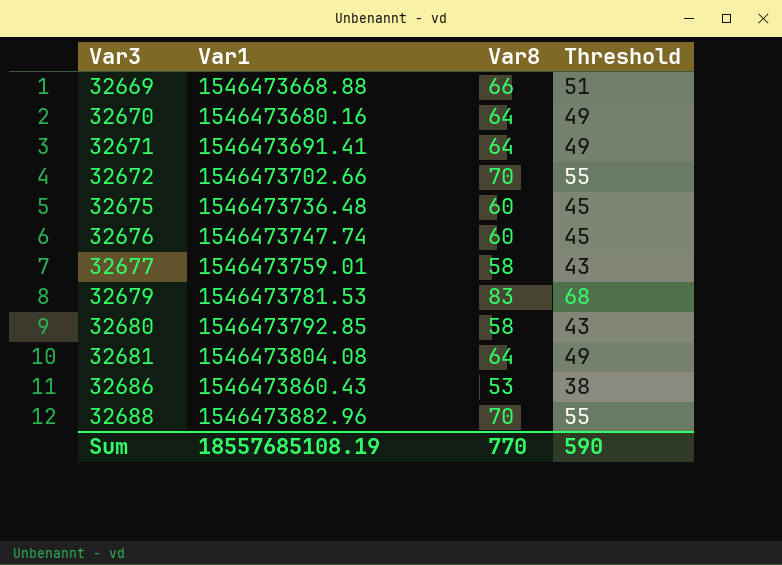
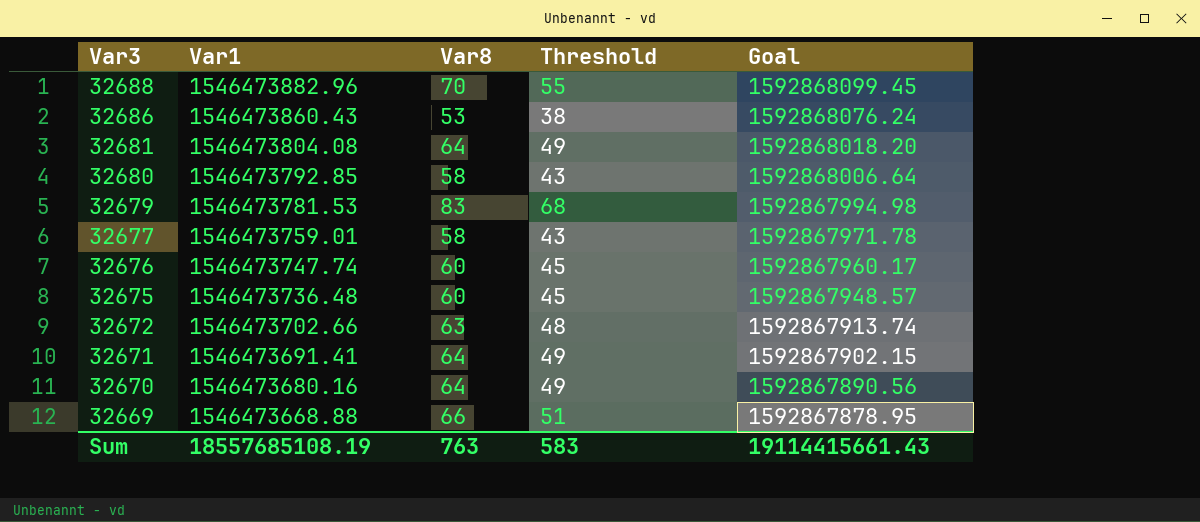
row order: Var3 ascending -> Var3 descending
column Goal | formula: none -> [Var1] * 1.03
32672 | Var8: 70 -> 63
32672 | Threshold: 55 -> 48
Sum | Var8: 770 -> 763
Sum | Threshold: 590 -> 583

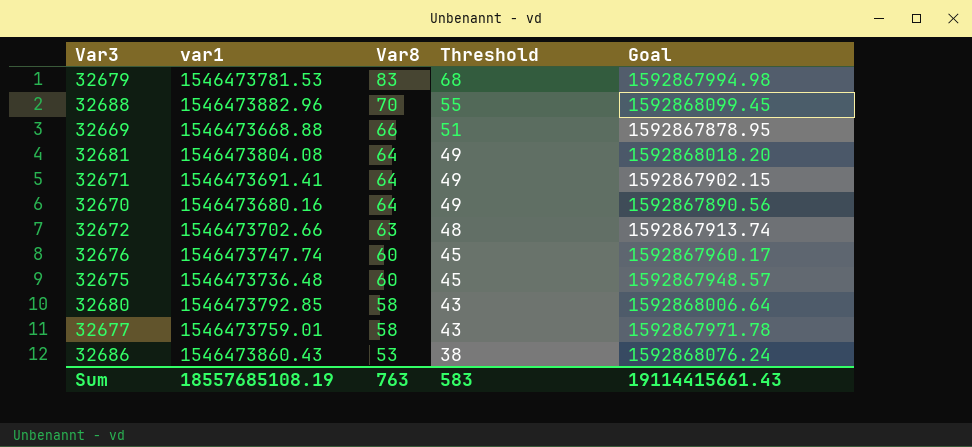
row order: Var3 descending -> Var8 descending
column name: Var1 -> var1

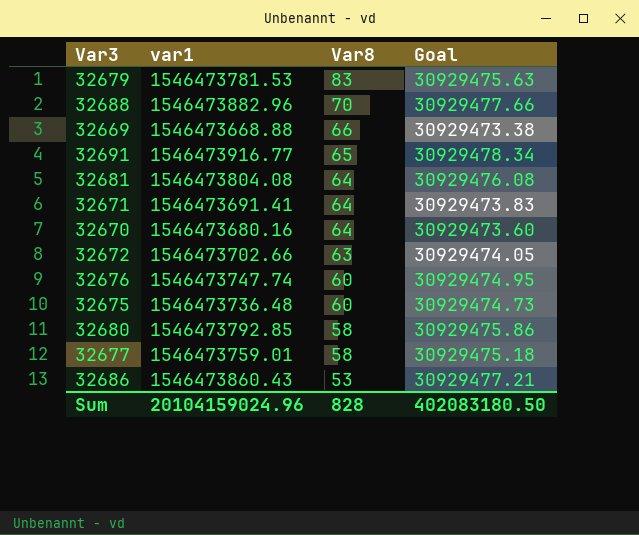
column Threshold | formula: [Var8] - 15 -> none
column Goal | formula: [var1] * 1.03 -> [var1] * 0.02
row 32691: none -> 1546473916.77 | 65 | 30929478.34
Sum | var1: 18557685108.19 -> 20104159024.96
Sum | Var8: 763 -> 828
Sum | Goal: 19114415661.43 -> 402083180.50

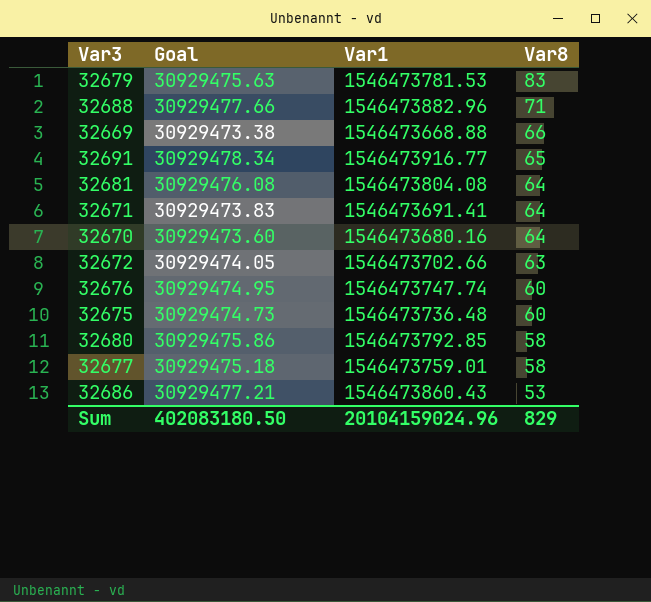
column Goal | position: 4 -> 2
column name: var1 -> Var1
32688 | Var8: 70 -> 71
Sum | Var8: 828 -> 829

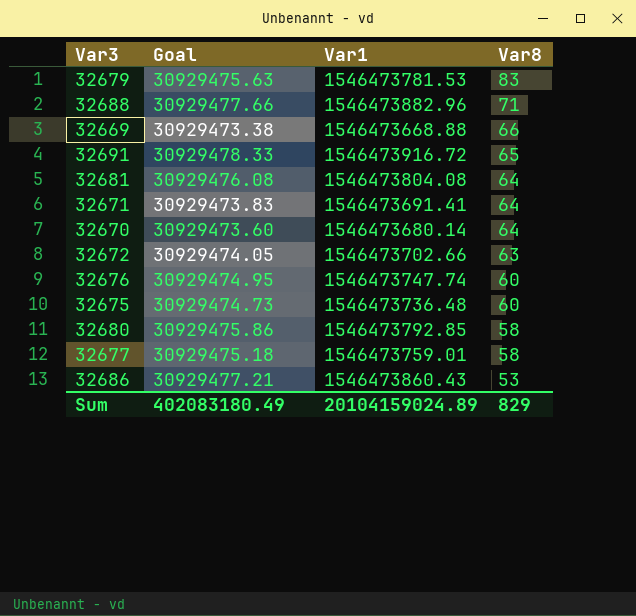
32691 | Goal: 30929478.34 -> 30929478.33
32691 | Var1: 1546473916.77 -> 1546473916.72
32670 | Var1: 1546473680.16 -> 1546473680.14
Sum | Goal: 402083180.50 -> 402083180.49
Sum | Var1: 20104159024.96 -> 20104159024.89

